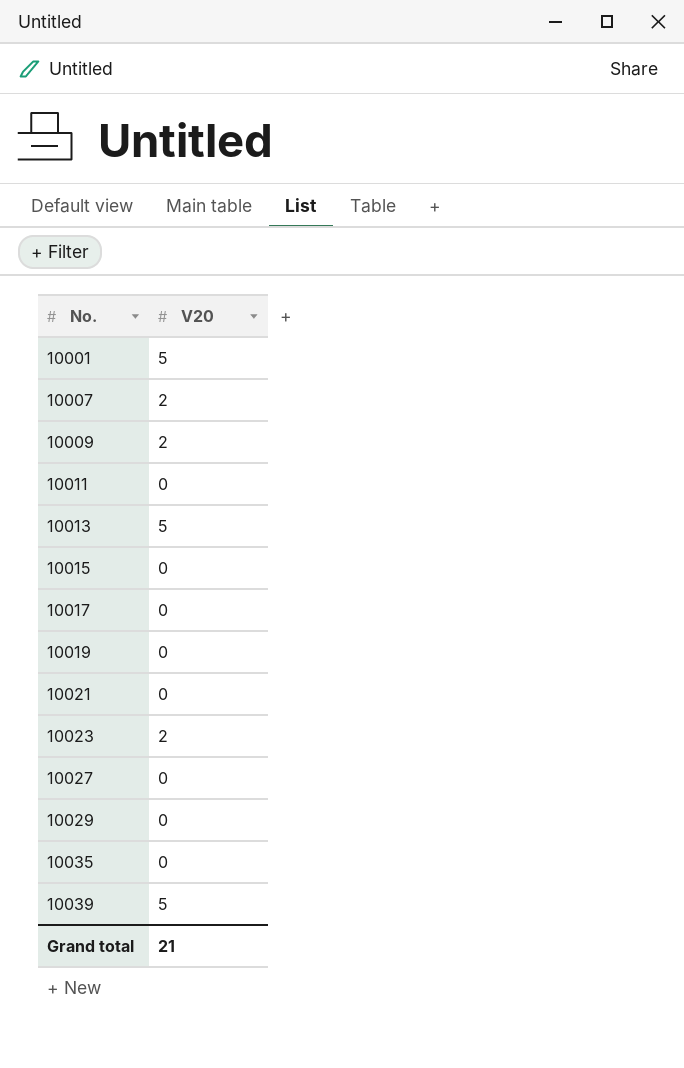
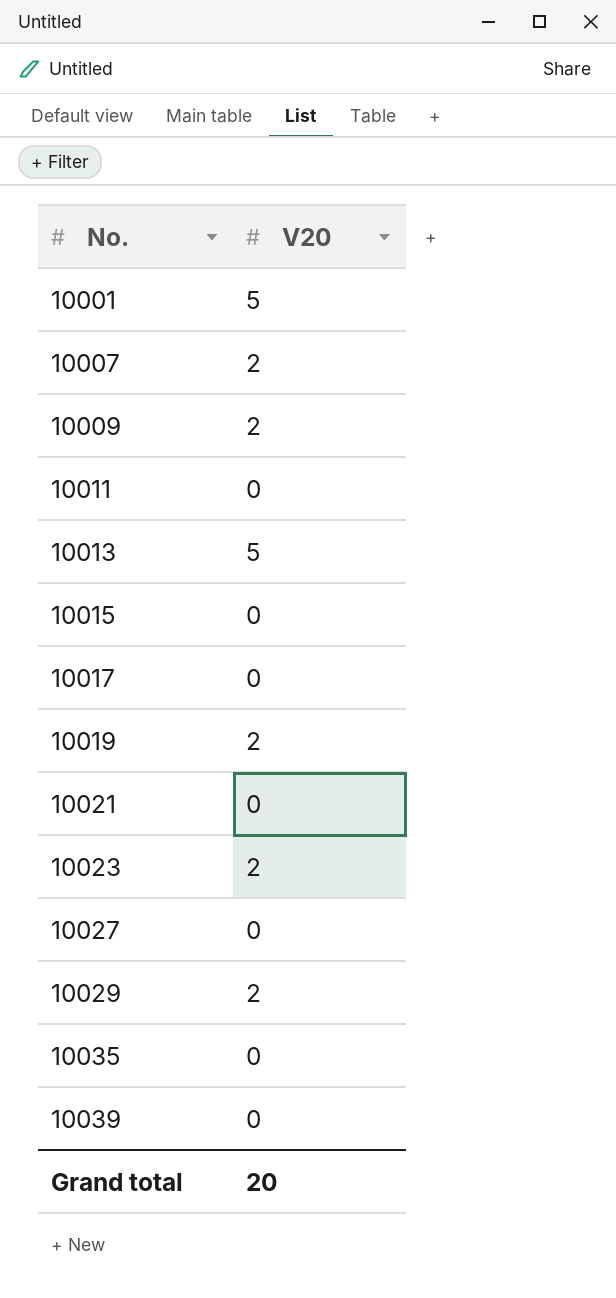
10019 | V20: 0 -> 2
10029 | V20: 0 -> 2
10039 | V20: 5 -> 0
Grand total | V20: 21 -> 20

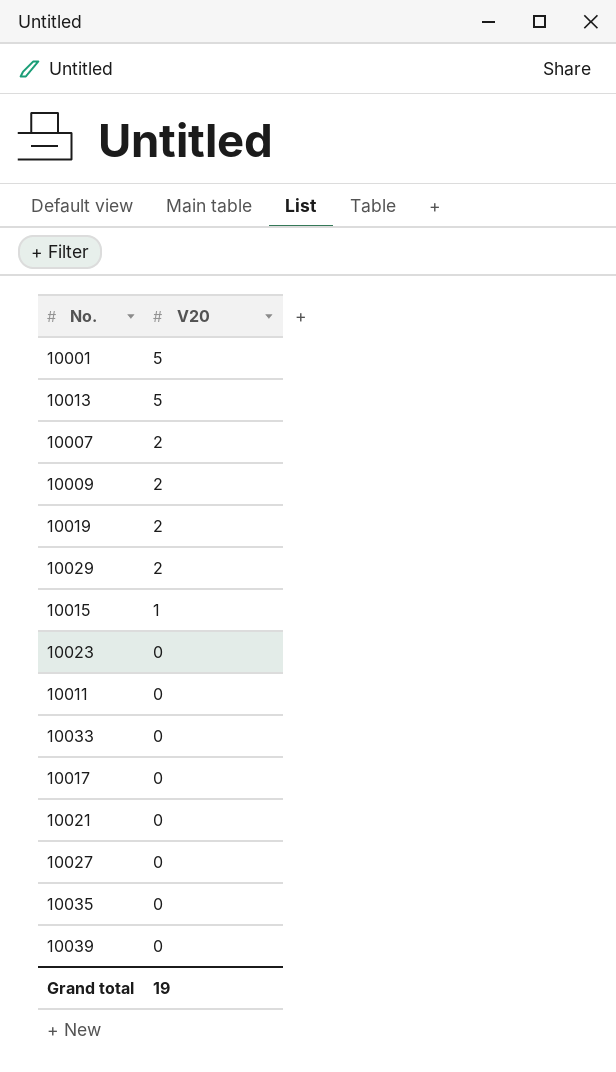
row order: No. ascending -> V20 descending
10015 | V20: 0 -> 1
10023 | V20: 2 -> 0
row 10033: none -> 0
Grand total | V20: 20 -> 19

